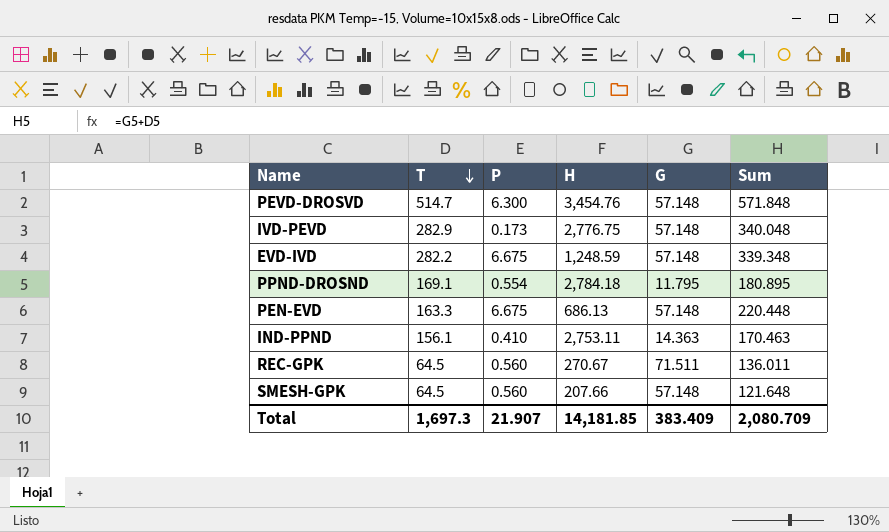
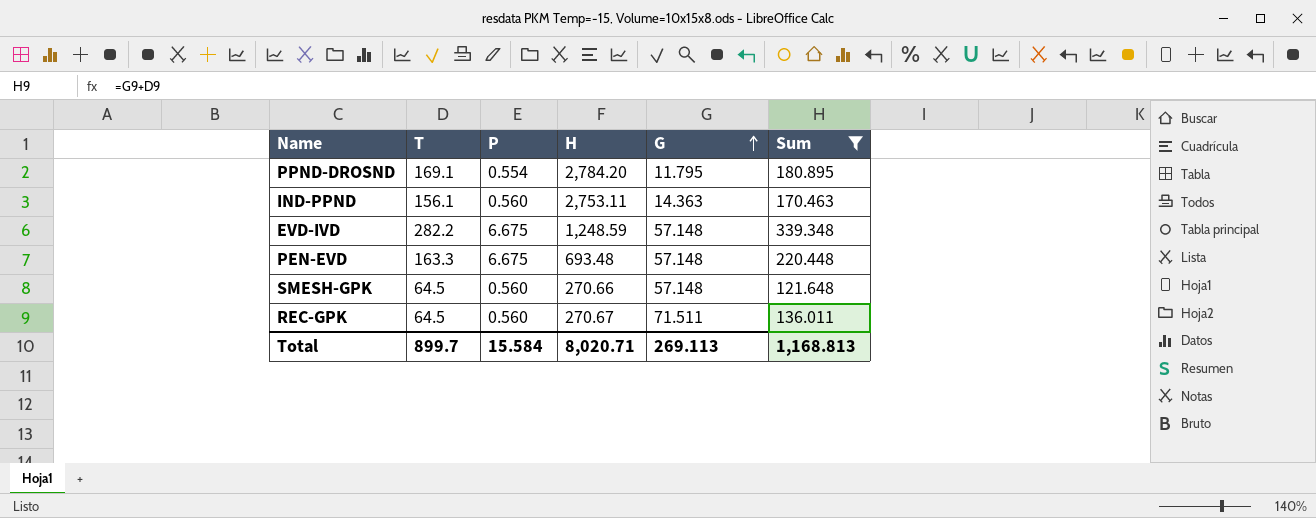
filter: none -> Sum <= 339.348
row order: T descending -> G ascending
PPND-DROSND | H: 2,784.18 -> 2,784.20
IND-PPND | P: 0.410 -> 0.560
PEN-EVD | H: 686.13 -> 693.48
SMESH-GPK | H: 207.66 -> 270.66
Total | T: 1,697.3 -> 899.7
Total | P: 21.907 -> 15.584
Total | H: 14,181.85 -> 8,020.71
Total | G: 383.409 -> 269.113
Total | Sum: 2,080.709 -> 1,168.813

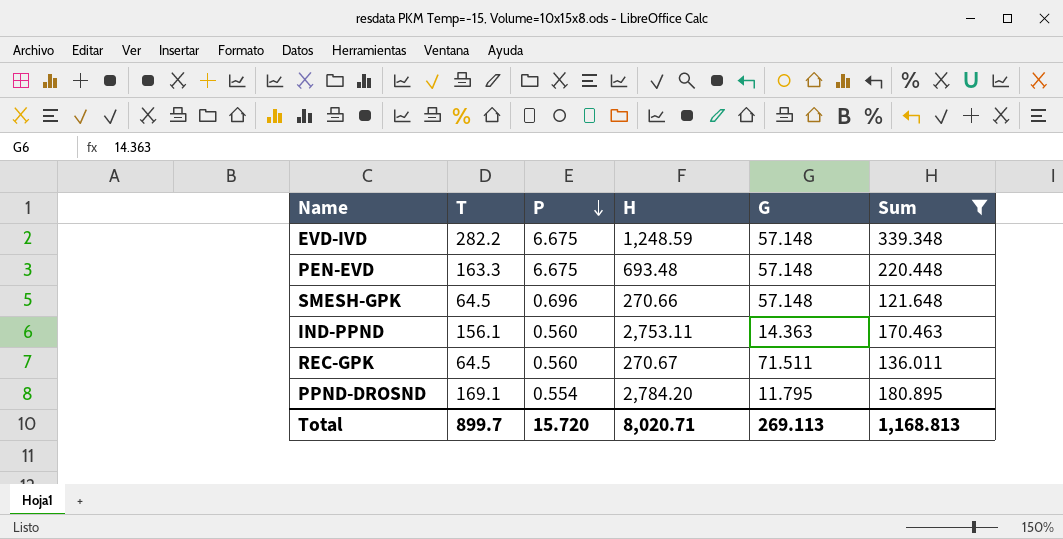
row order: G ascending -> P descending
SMESH-GPK | P: 0.560 -> 0.696
Total | P: 15.584 -> 15.720

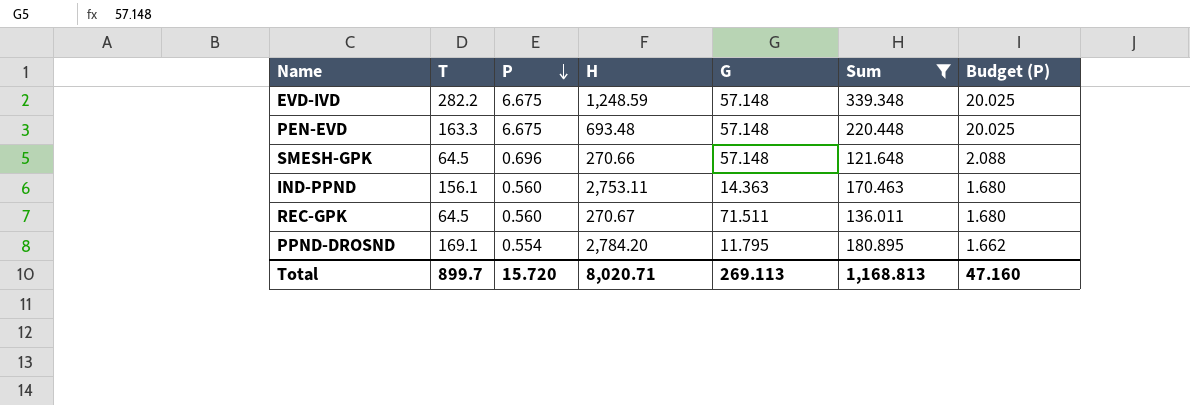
column Budget (P) | formula: none -> [P] * 3

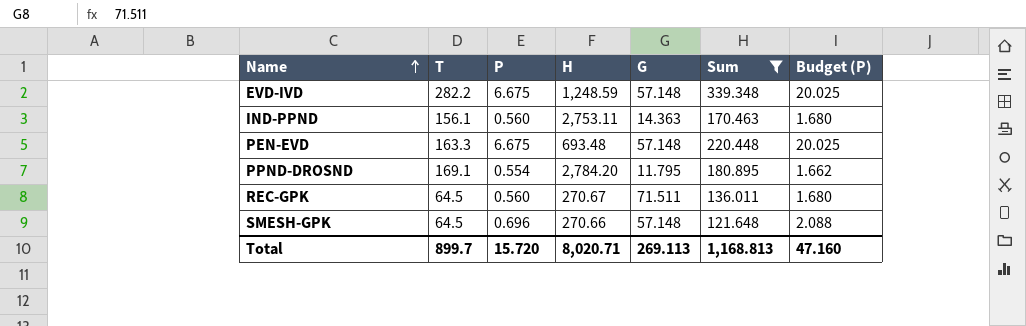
row order: P descending -> Name ascending

